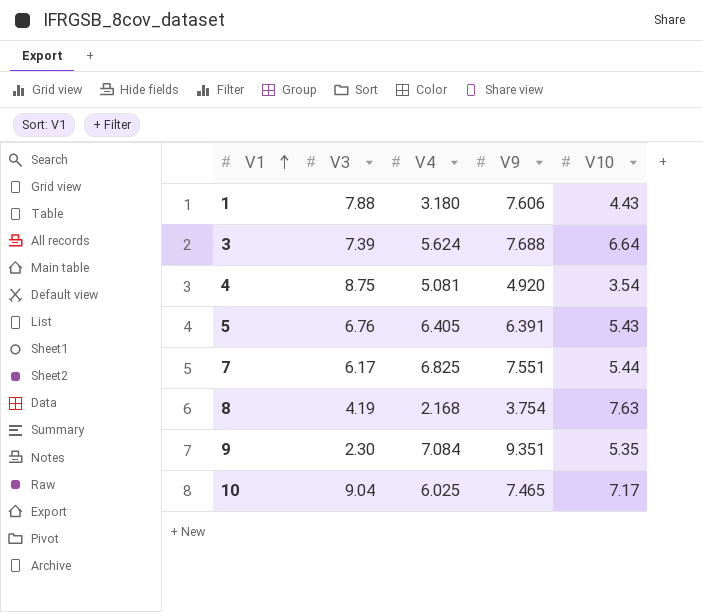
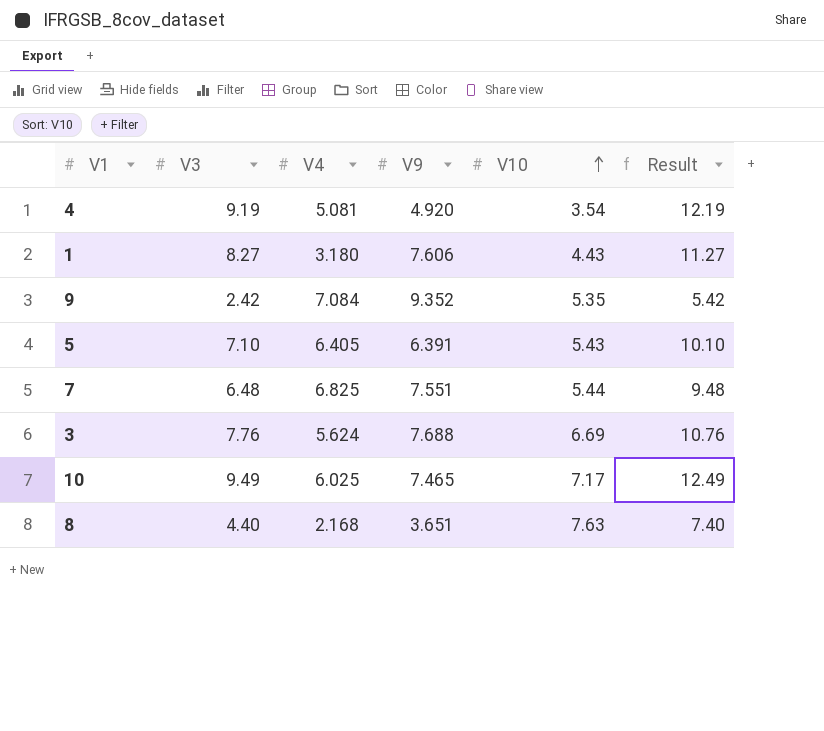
row order: V1 ascending -> V10 ascending
column Result | formula: none -> [V3] + 3
4 | V3: 8.75 -> 9.19
1 | V3: 7.88 -> 8.27
9 | V3: 2.30 -> 2.42
9 | V9: 9.351 -> 9.352
5 | V3: 6.76 -> 7.10
7 | V3: 6.17 -> 6.48
3 | V3: 7.39 -> 7.76
3 | V10: 6.64 -> 6.69
10 | V3: 9.04 -> 9.49
8 | V3: 4.19 -> 4.40
8 | V9: 3.754 -> 3.651

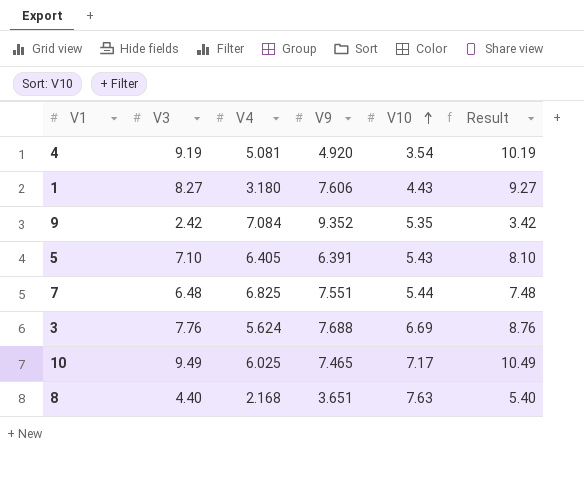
column Result | formula: [V3] + 3 -> [V3] + 1

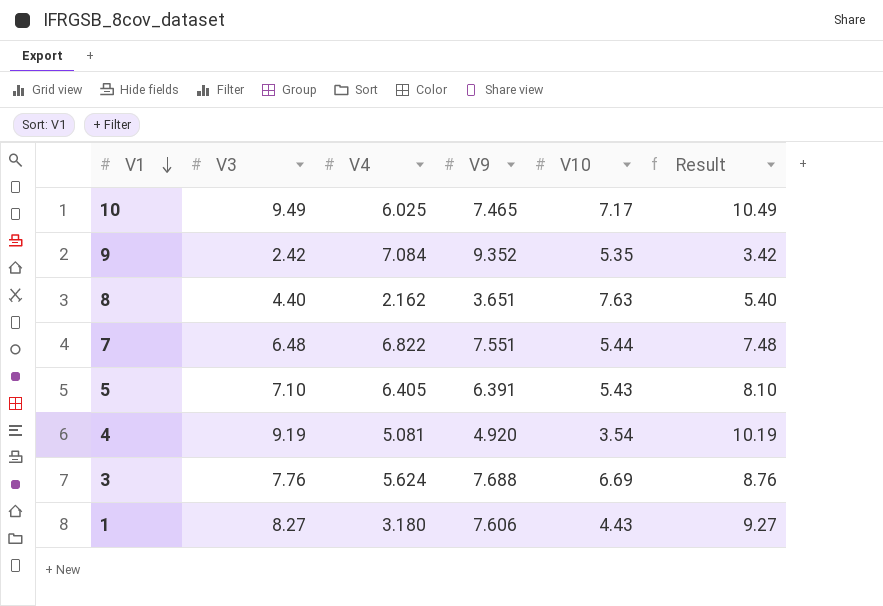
row order: V10 ascending -> V1 descending
8 | V4: 2.168 -> 2.162
7 | V4: 6.825 -> 6.822

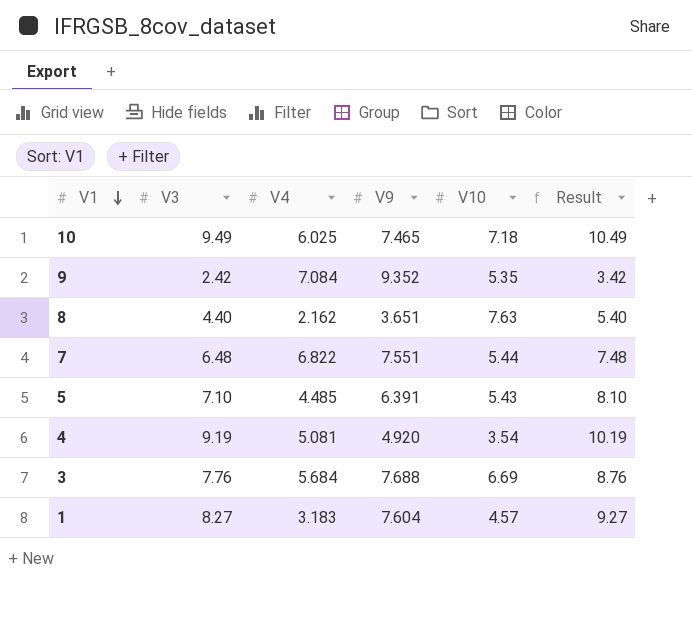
10 | V10: 7.17 -> 7.18
5 | V4: 6.405 -> 4.485
3 | V4: 5.624 -> 5.684
1 | V4: 3.180 -> 3.183
1 | V9: 7.606 -> 7.604
1 | V10: 4.43 -> 4.57

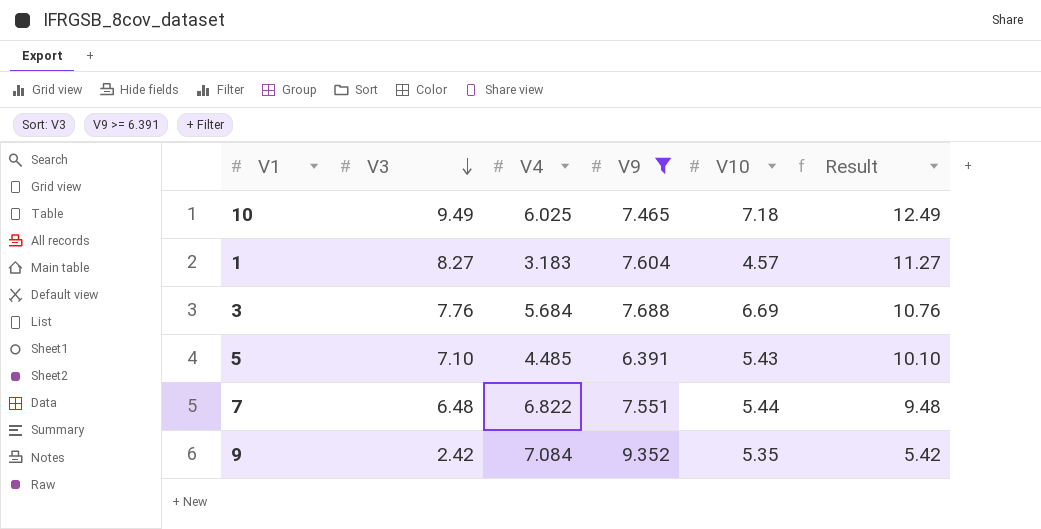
filter: none -> V9 >= 6.391
row order: V1 descending -> V3 descending
column Result | formula: [V3] + 1 -> [V3] + 3

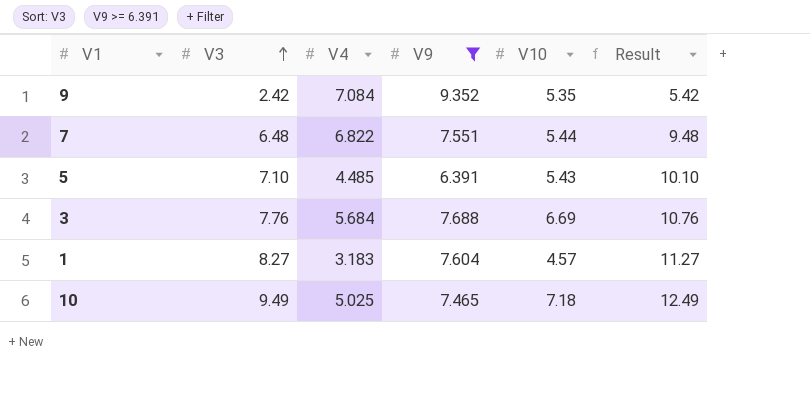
row order: V3 descending -> V3 ascending
10 | V4: 6.025 -> 5.025

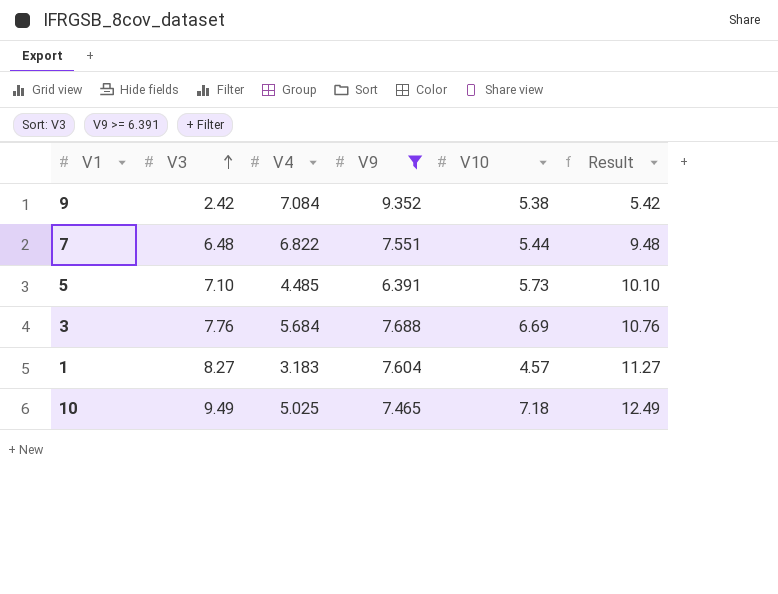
9 | V10: 5.35 -> 5.38
5 | V10: 5.43 -> 5.73

